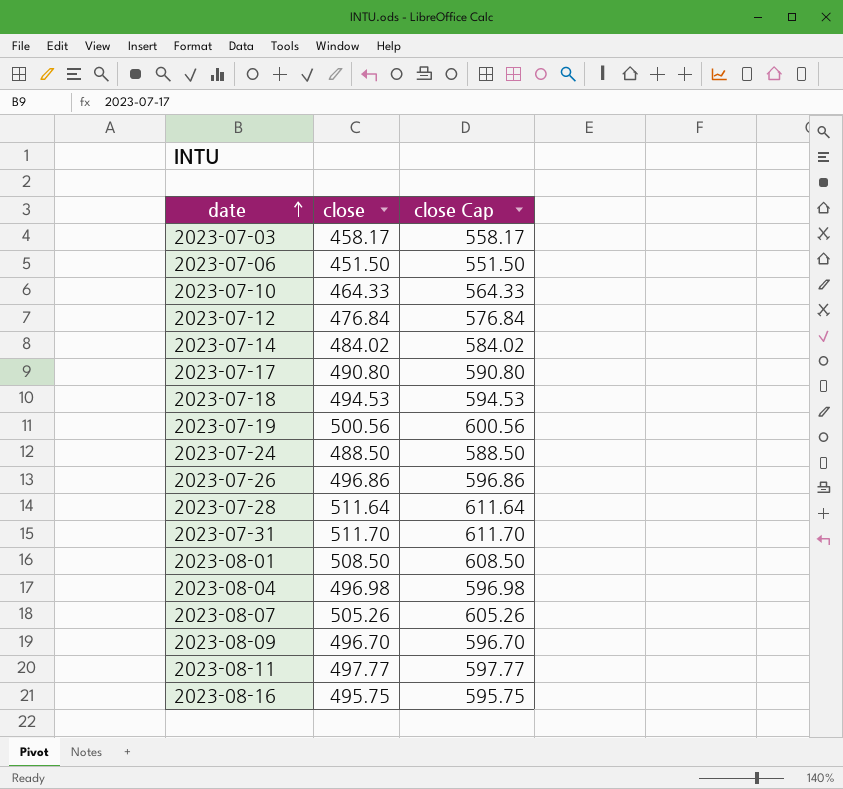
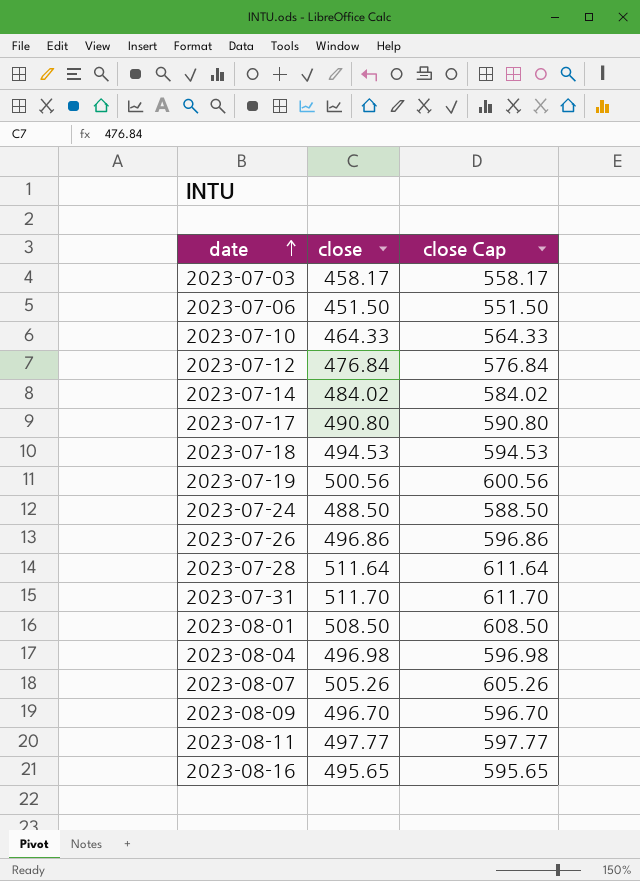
2023-08-16 | close: 495.75 -> 495.65
2023-08-16 | close Cap: 595.75 -> 595.65

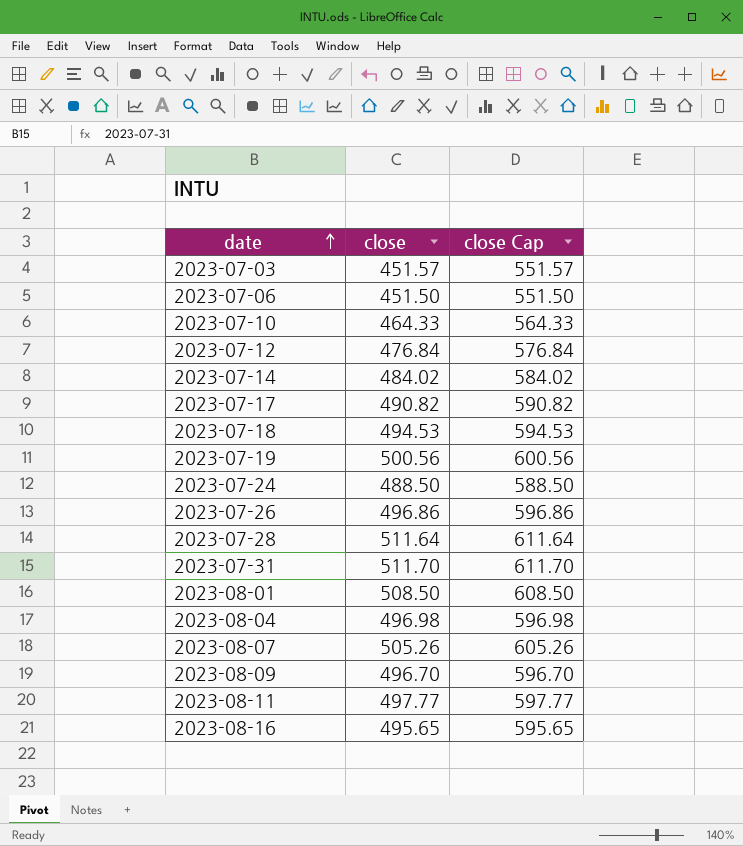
2023-07-03 | close: 458.17 -> 451.57
2023-07-03 | close Cap: 558.17 -> 551.57
2023-07-17 | close: 490.80 -> 490.82
2023-07-17 | close Cap: 590.80 -> 590.82

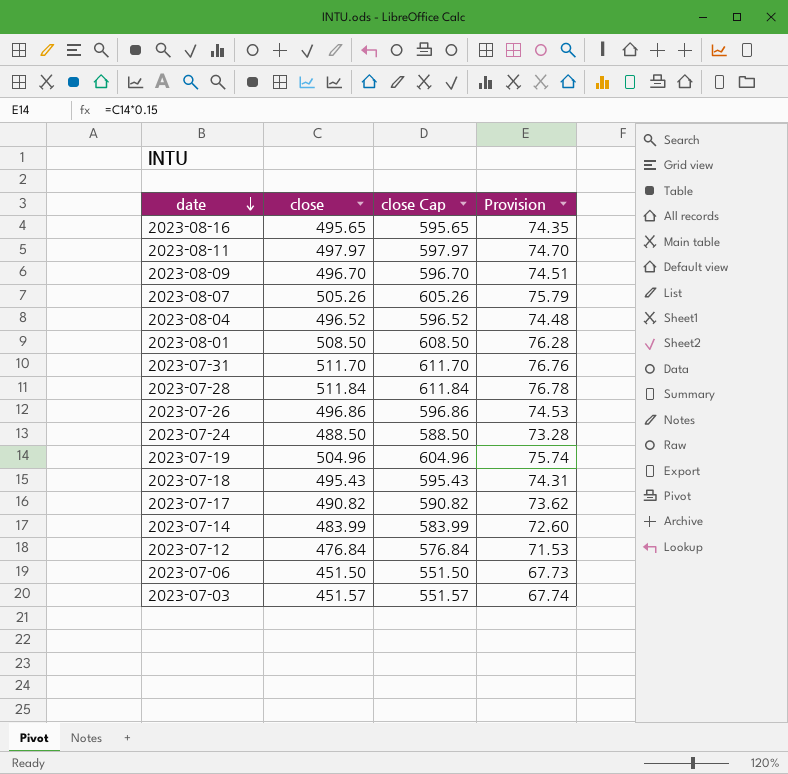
row order: date ascending -> date descending
column Provision | formula: none -> [close] * 0.15
row 2023-07-10: 464.33 | 564.33 -> none
2023-08-11 | close: 497.77 -> 497.97
2023-08-11 | close Cap: 597.77 -> 597.97
2023-08-04 | close: 496.98 -> 496.52
2023-08-04 | close Cap: 596.98 -> 596.52
2023-07-28 | close: 511.64 -> 511.84
2023-07-28 | close Cap: 611.64 -> 611.84
2023-07-19 | close: 500.56 -> 504.96
2023-07-19 | close Cap: 600.56 -> 604.96
2023-07-18 | close: 494.53 -> 495.43
2023-07-18 | close Cap: 594.53 -> 595.43
2023-07-14 | close: 484.02 -> 483.99
2023-07-14 | close Cap: 584.02 -> 583.99

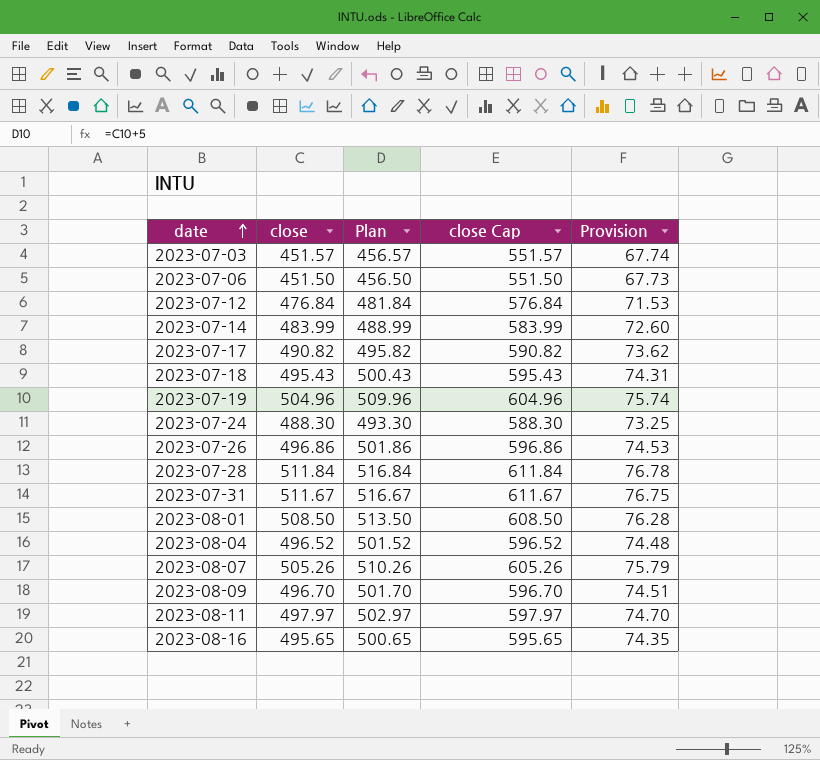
row order: date descending -> date ascending
column Plan | formula: none -> [close] + 5
2023-07-24 | close: 488.50 -> 488.30
2023-07-24 | close Cap: 588.50 -> 588.30
2023-07-24 | Provision: 73.28 -> 73.25
2023-07-31 | close: 511.70 -> 511.67
2023-07-31 | close Cap: 611.70 -> 611.67
2023-07-31 | Provision: 76.76 -> 76.75

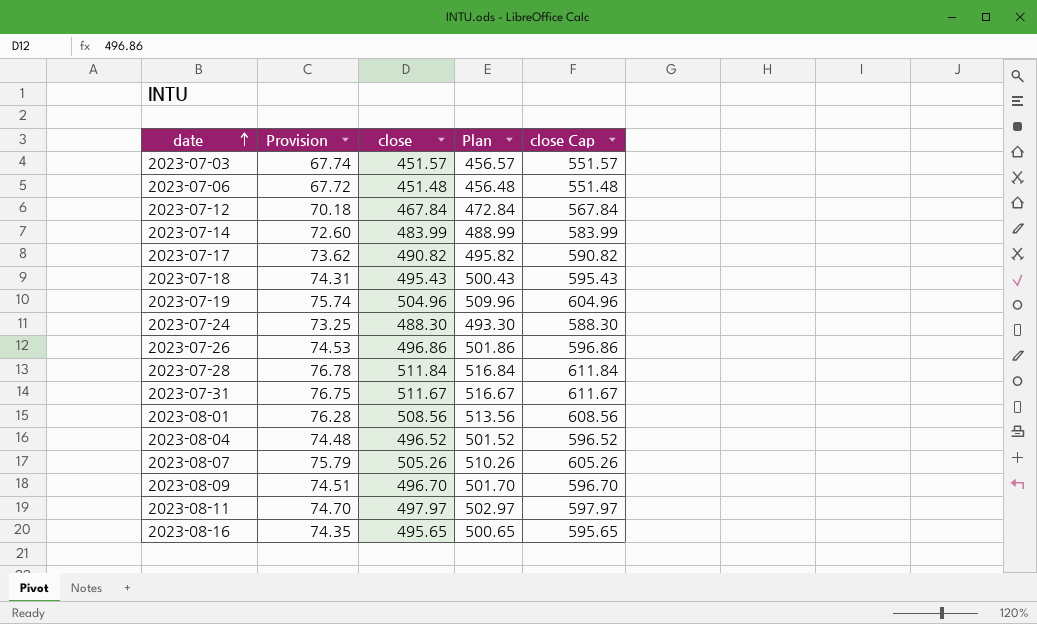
column Provision | position: 5 -> 2
2023-07-06 | Provision: 67.73 -> 67.72
2023-07-06 | close: 451.50 -> 451.48
2023-07-06 | Plan: 456.50 -> 456.48
2023-07-06 | close Cap: 551.50 -> 551.48
2023-07-12 | Provision: 71.53 -> 70.18
2023-07-12 | close: 476.84 -> 467.84
2023-07-12 | Plan: 481.84 -> 472.84
2023-07-12 | close Cap: 576.84 -> 567.84
2023-08-01 | close: 508.50 -> 508.56
2023-08-01 | Plan: 513.50 -> 513.56
2023-08-01 | close Cap: 608.50 -> 608.56

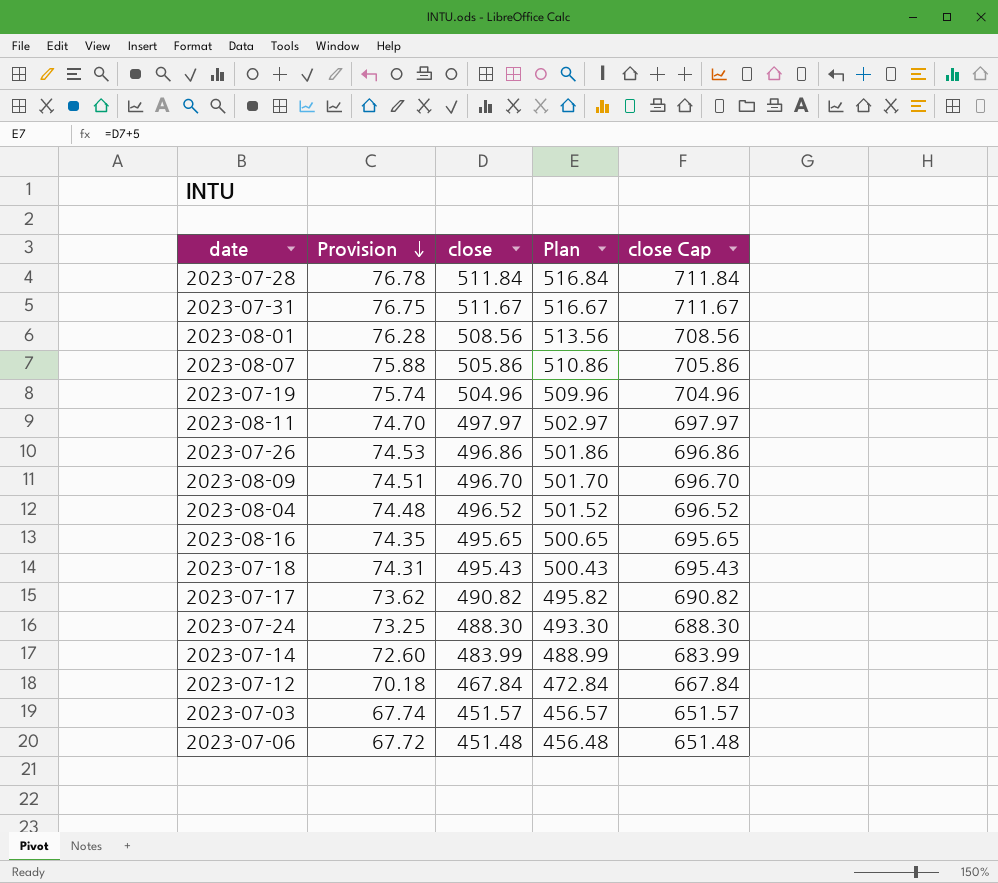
row order: date ascending -> Provision descending
column close Cap | formula: [close] + 100 -> [close] + 200
2023-08-07 | Provision: 75.79 -> 75.88
2023-08-07 | close: 505.26 -> 505.86
2023-08-07 | Plan: 510.26 -> 510.86

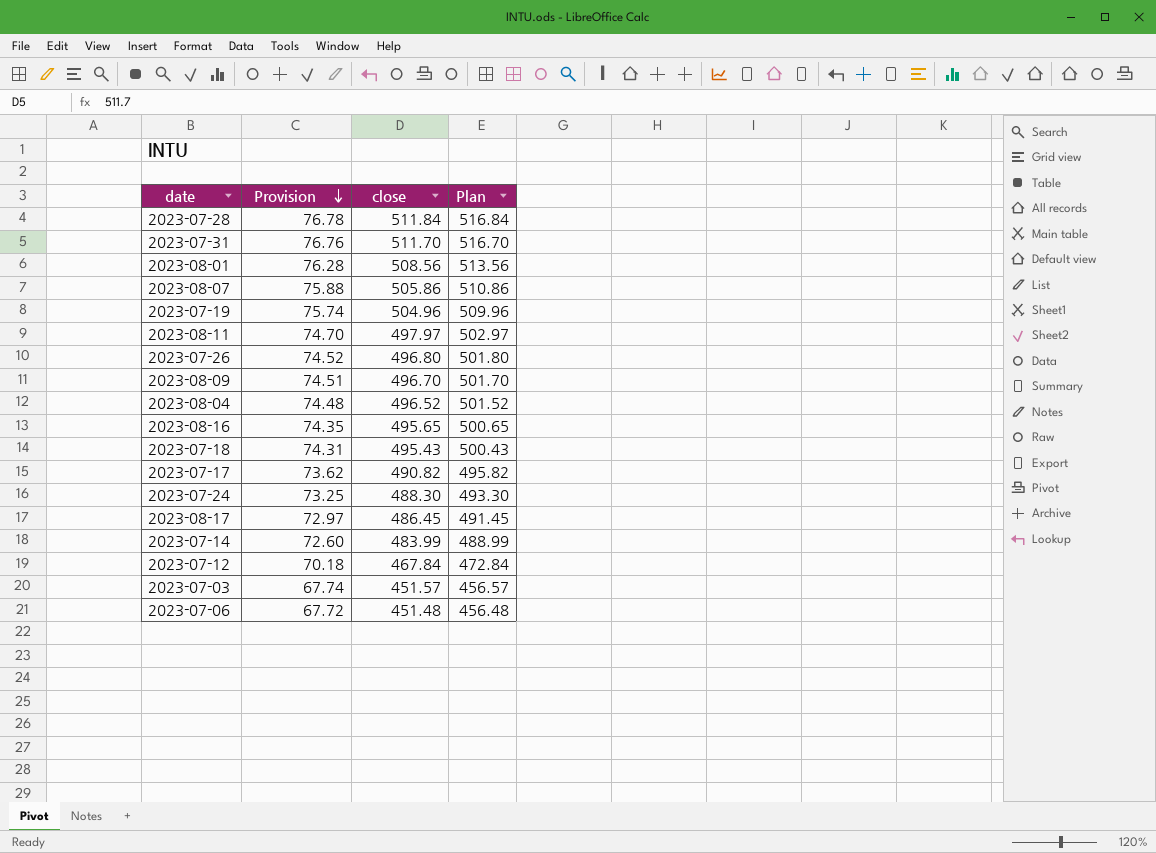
column close Cap | formula: [close] + 200 -> none
2023-07-31 | Provision: 76.75 -> 76.76
2023-07-31 | close: 511.67 -> 511.70
2023-07-31 | Plan: 516.67 -> 516.70
2023-07-26 | Provision: 74.53 -> 74.52
2023-07-26 | close: 496.86 -> 496.80
2023-07-26 | Plan: 501.86 -> 501.80
row 2023-08-17: none -> 72.97 | 486.45 | 491.45

